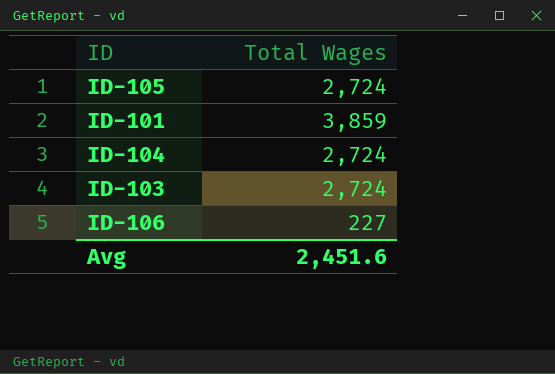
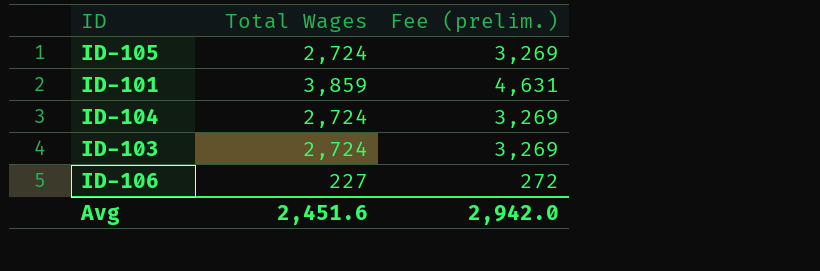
column Fee (prelim.) | formula: none -> [Total Wages] * 1.2

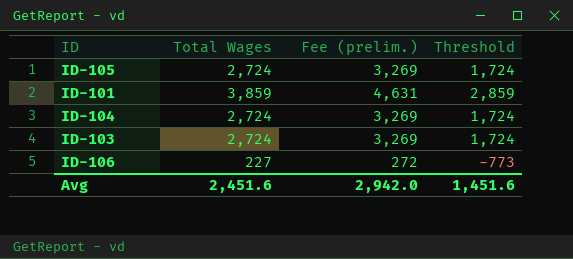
column Threshold | formula: none -> [Total Wages] - 1000

